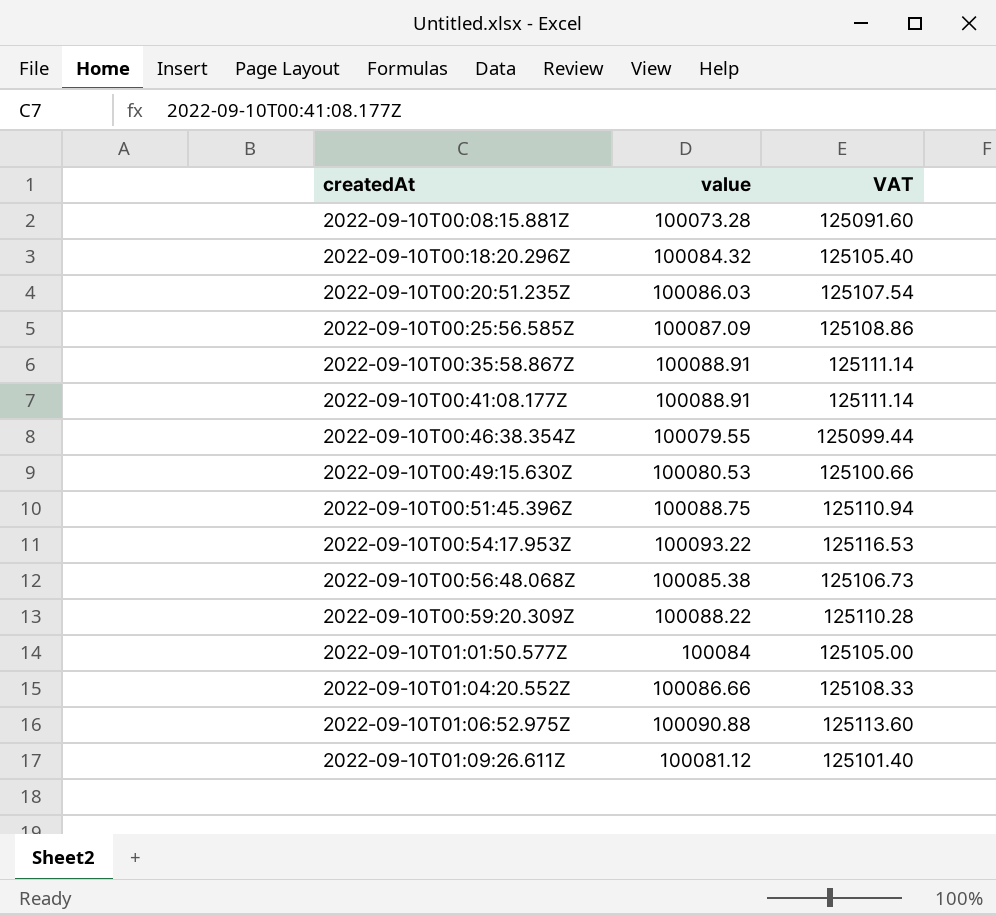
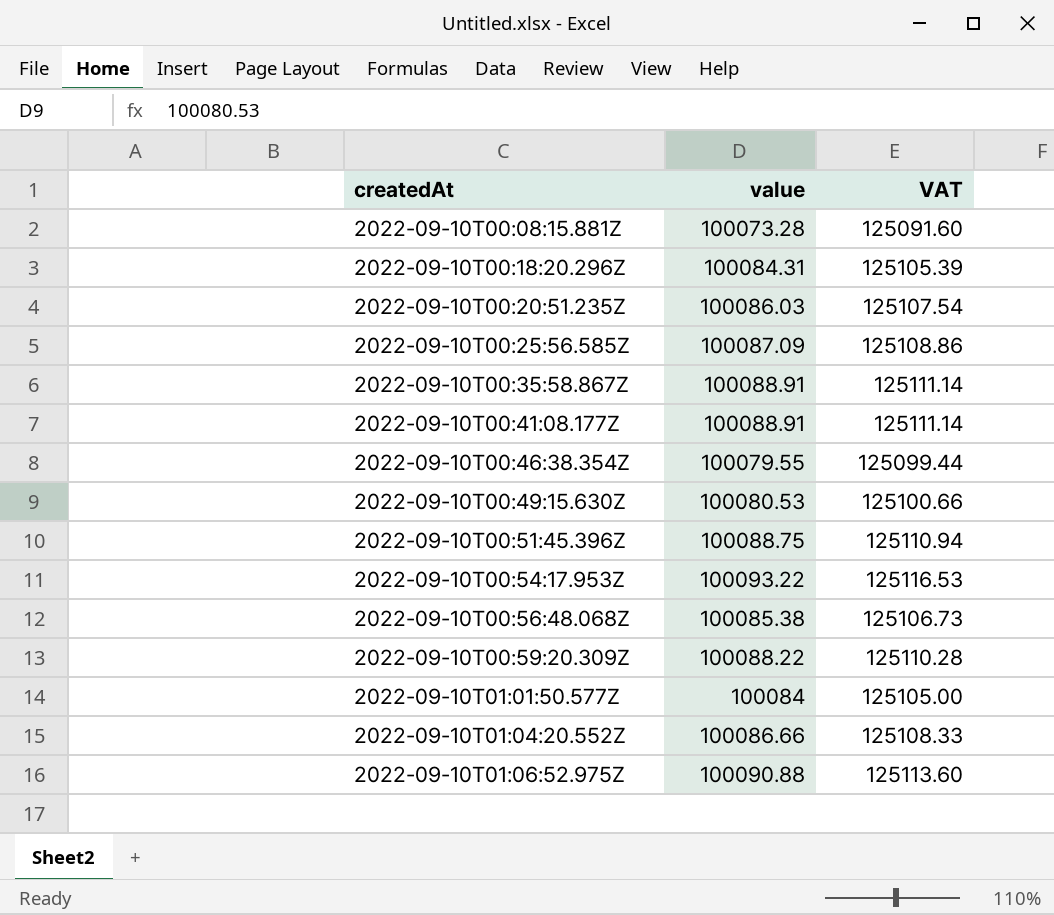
row 2022-09-10T01:09:26.611Z: 100081.12 | 125101.40 -> none
2022-09-10T00:18:20.296Z | value: 100084.32 -> 100084.31
2022-09-10T00:18:20.296Z | VAT: 125105.40 -> 125105.39

